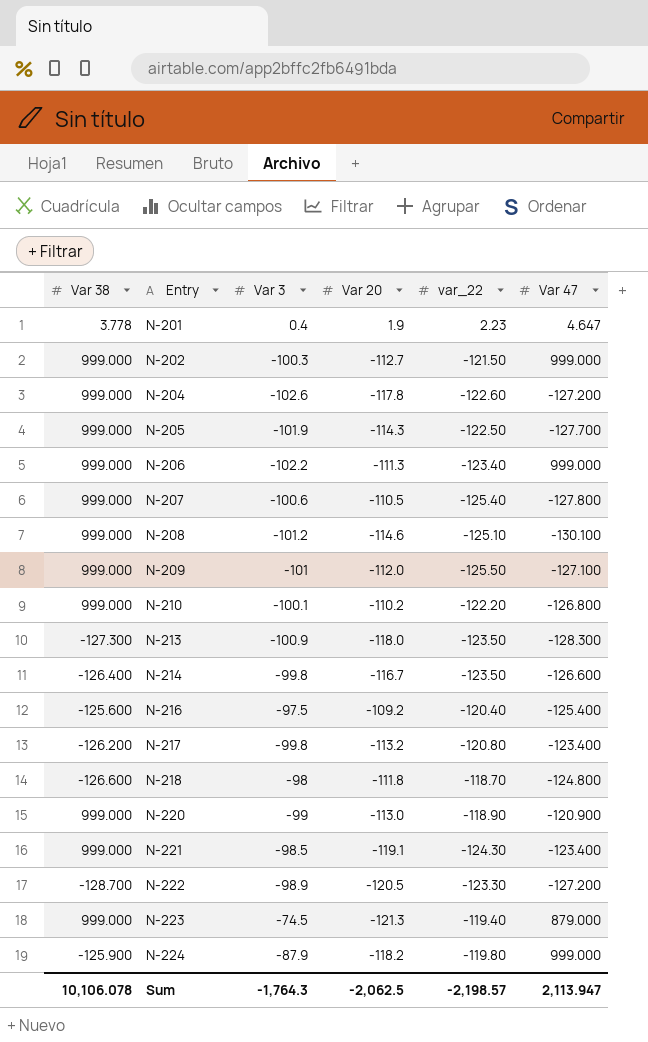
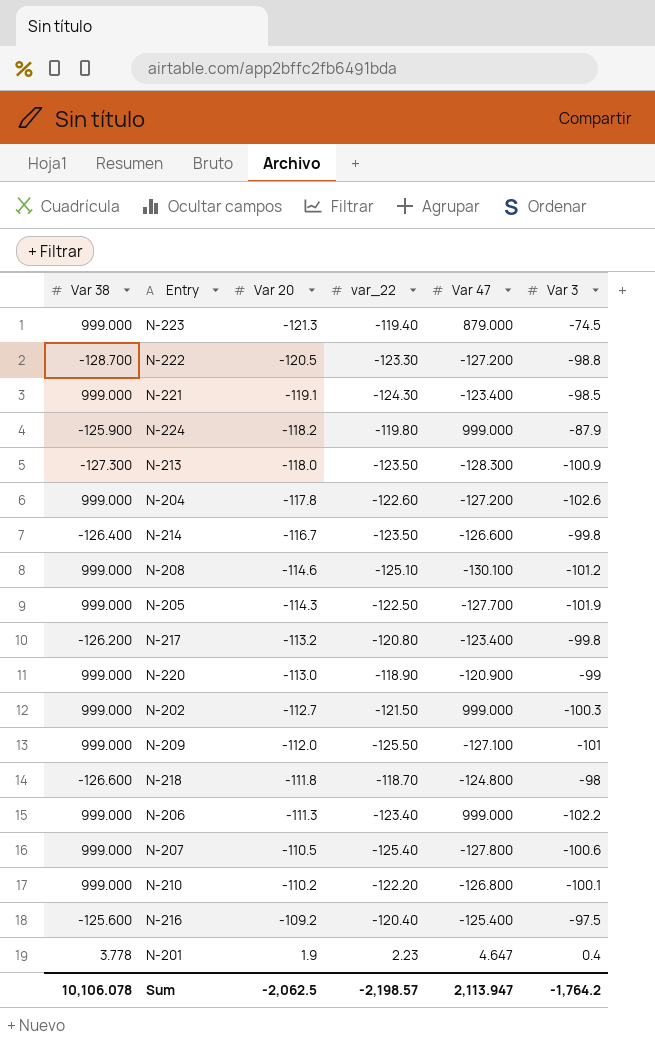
row order: Entry ascending -> Var 20 ascending
column Var 3 | position: 3 -> 6
N-222 | Var 3: -98.9 -> -98.8
Sum | Var 3: -1,764.3 -> -1,764.2

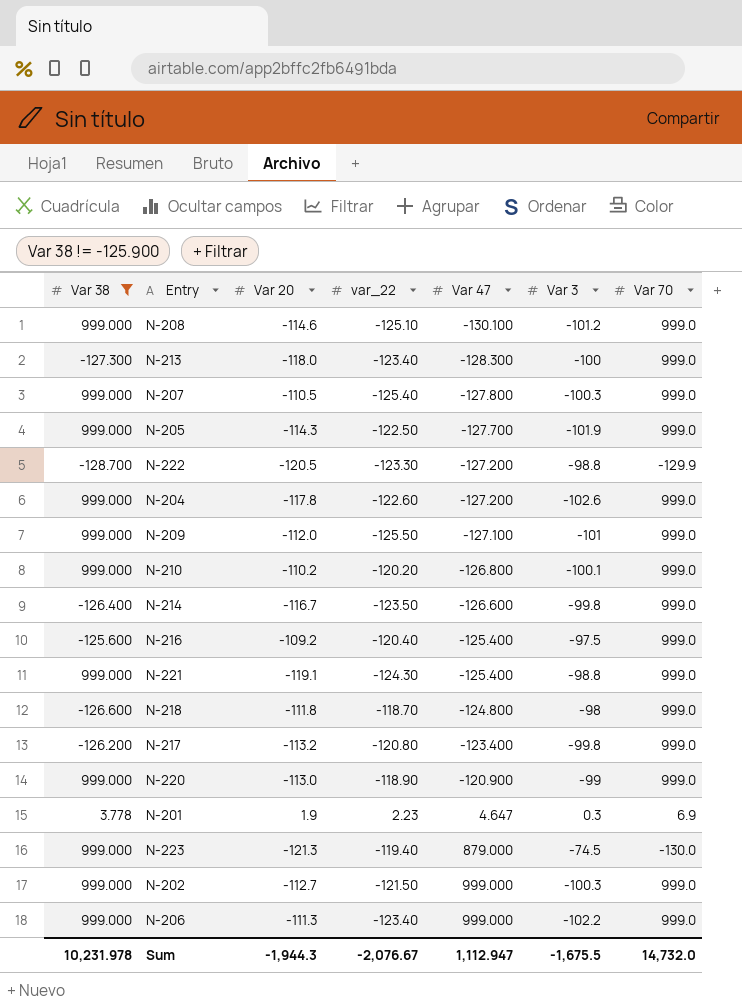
filter: none -> Var 38 != -125.900
row order: Var 20 ascending -> Var 47 ascending
column Var 70 | position: none -> 7
N-213 | var_22: -123.50 -> -123.40
N-213 | Var 3: -100.9 -> -100
N-207 | Var 3: -100.6 -> -100.3
N-210 | var_22: -122.20 -> -120.20
N-221 | Var 47: -123.400 -> -125.400
N-221 | Var 3: -98.5 -> -98.8
N-201 | Var 3: 0.4 -> 0.3
Sum | Var 38: 10,106.078 -> 10,231.978
Sum | Var 20: -2,062.5 -> -1,944.3
Sum | var_22: -2,198.57 -> -2,076.67
Sum | Var 47: 2,113.947 -> 1,112.947
Sum | Var 3: -1,764.2 -> -1,675.5

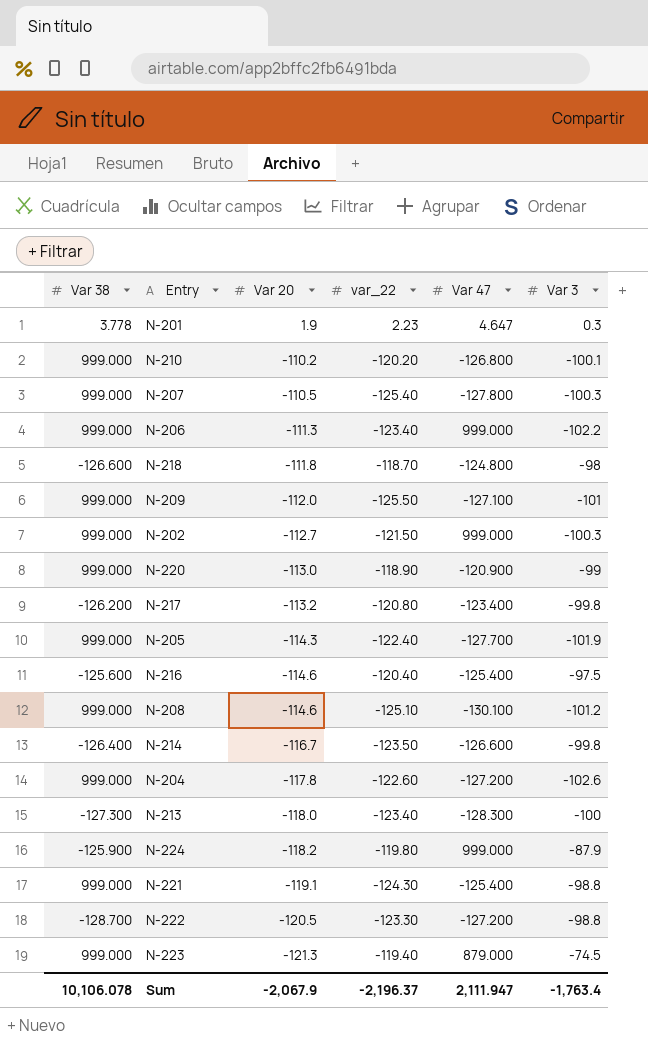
filter: Var 38 != -125.900 -> none
row order: Var 47 ascending -> Var 20 descending
column Var 70 | position: 7 -> none
N-205 | var_22: -122.50 -> -122.40
N-216 | Var 20: -109.2 -> -114.6
Sum | Var 38: 10,231.978 -> 10,106.078
Sum | Var 20: -1,944.3 -> -2,067.9
Sum | var_22: -2,076.67 -> -2,196.37
Sum | Var 47: 1,112.947 -> 2,111.947
Sum | Var 3: -1,675.5 -> -1,763.4

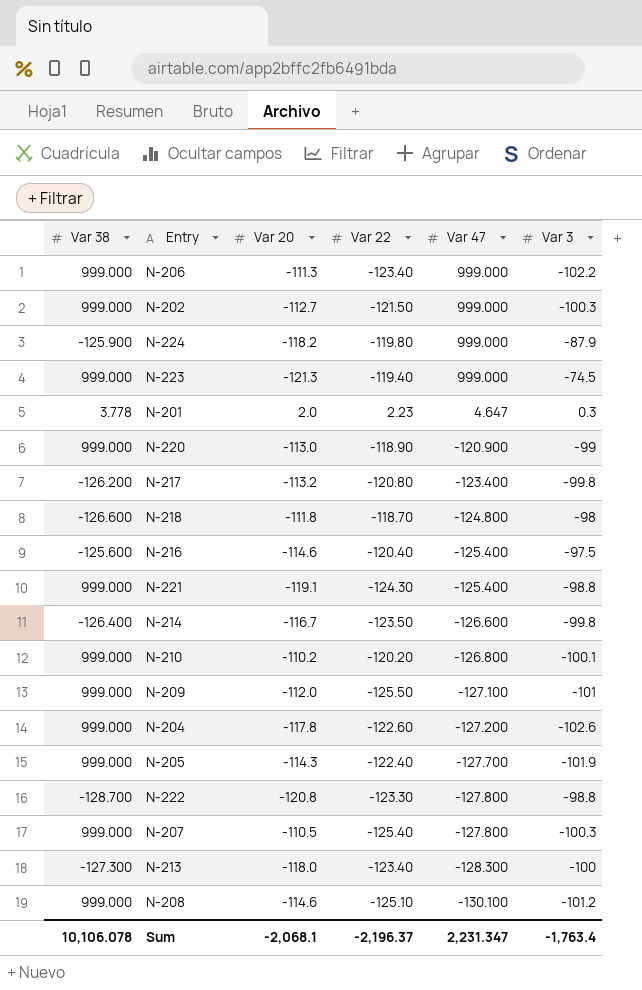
row order: Var 20 descending -> Var 47 descending
column name: var_22 -> Var 22
N-223 | Var 47: 879.000 -> 999.000
N-201 | Var 20: 1.9 -> 2.0
N-222 | Var 20: -120.5 -> -120.8
N-222 | Var 47: -127.200 -> -127.800
Sum | Var 20: -2,067.9 -> -2,068.1
Sum | Var 47: 2,111.947 -> 2,231.347

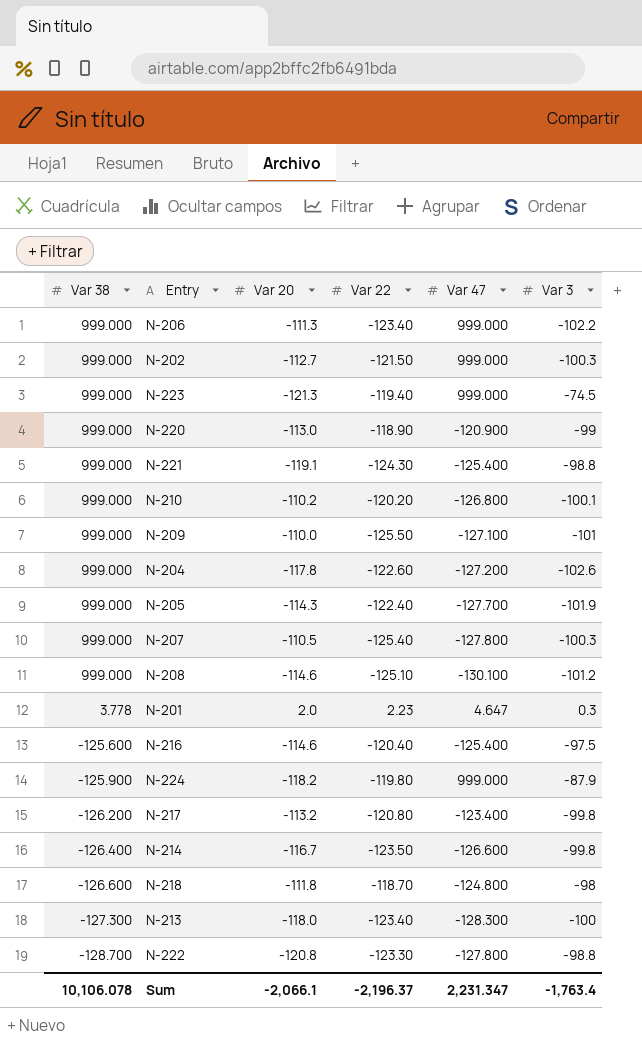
row order: Var 47 descending -> Var 38 descending
N-209 | Var 20: -112.0 -> -110.0
Sum | Var 20: -2,068.1 -> -2,066.1

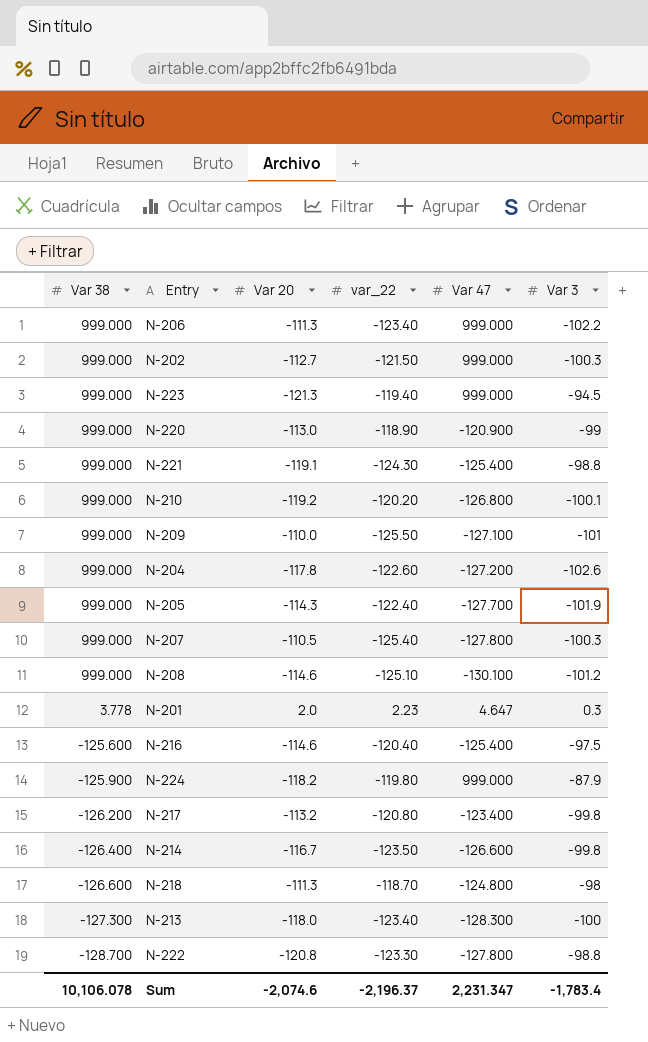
column name: Var 22 -> var_22
N-223 | Var 3: -74.5 -> -94.5
N-210 | Var 20: -110.2 -> -119.2
N-218 | Var 20: -111.8 -> -111.3
Sum | Var 20: -2,066.1 -> -2,074.6
Sum | Var 3: -1,763.4 -> -1,783.4

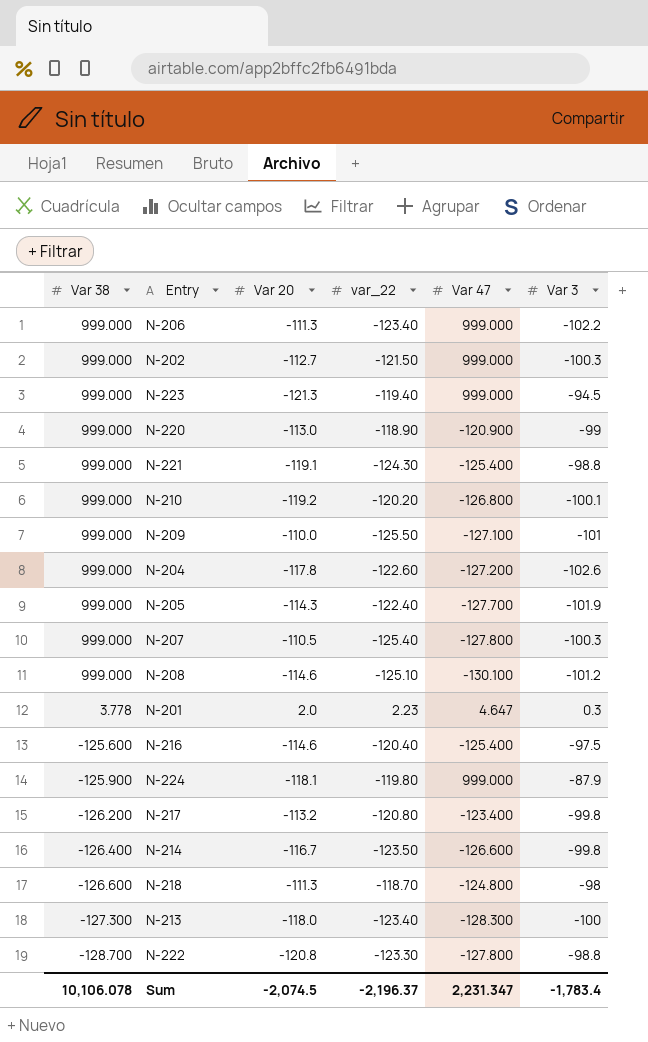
N-224 | Var 20: -118.2 -> -118.1
Sum | Var 20: -2,074.6 -> -2,074.5

